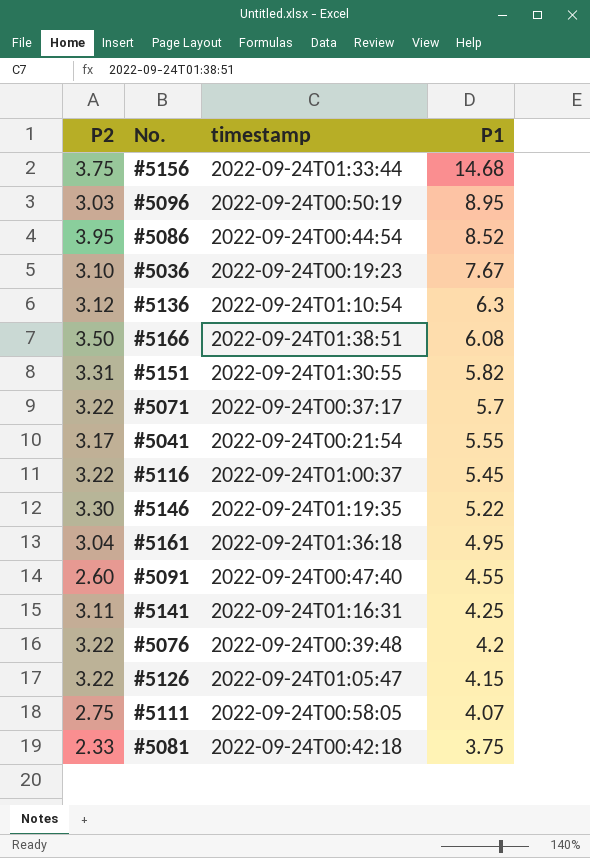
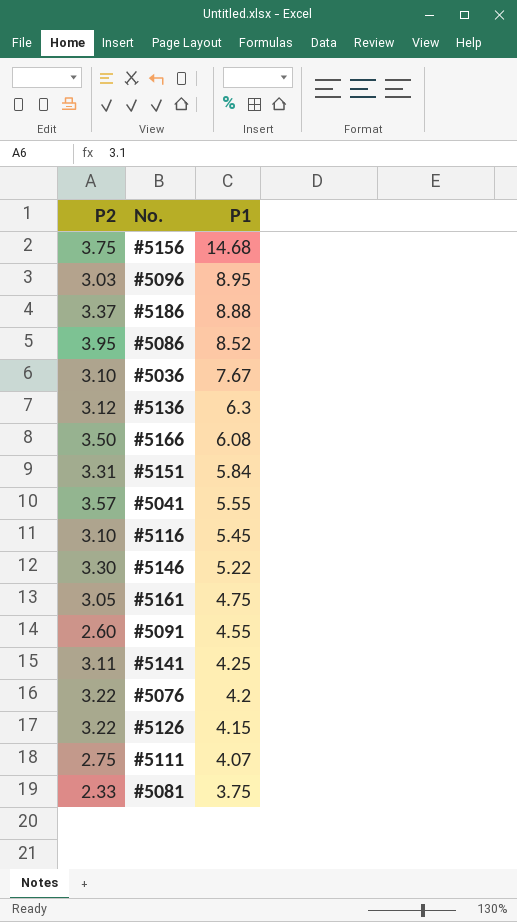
column timestamp | position: 3 -> none
row #5071: 3.22 | 2022-09-24T00:37:17 | 5.7 -> none
row #5186: none -> 3.37 | 8.88
#5151 | P1: 5.82 -> 5.84
#5041 | P2: 3.17 -> 3.57
#5116 | P2: 3.22 -> 3.10
#5161 | P2: 3.04 -> 3.05
#5161 | P1: 4.95 -> 4.75

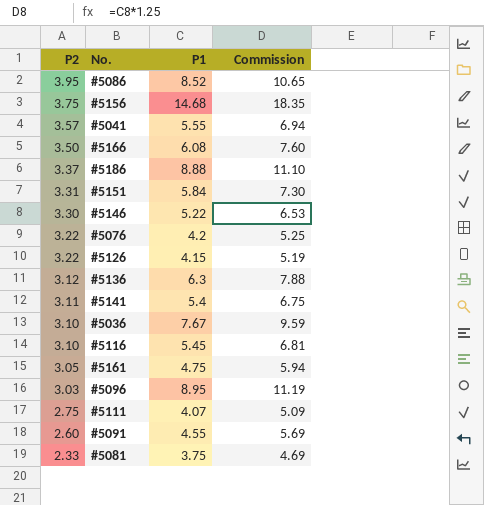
row order: P1 descending -> P2 descending
column Commission | formula: none -> [P1] * 1.25
#5141 | P1: 4.25 -> 5.4

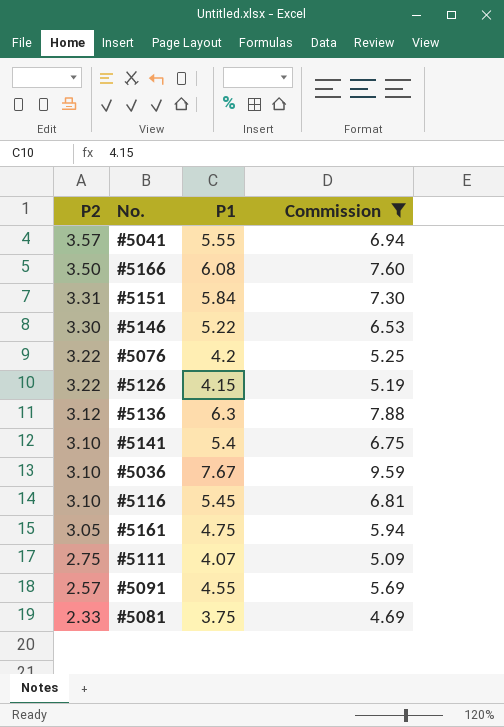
filter: none -> Commission <= 9.59
#5141 | P2: 3.11 -> 3.10
#5091 | P2: 2.60 -> 2.57

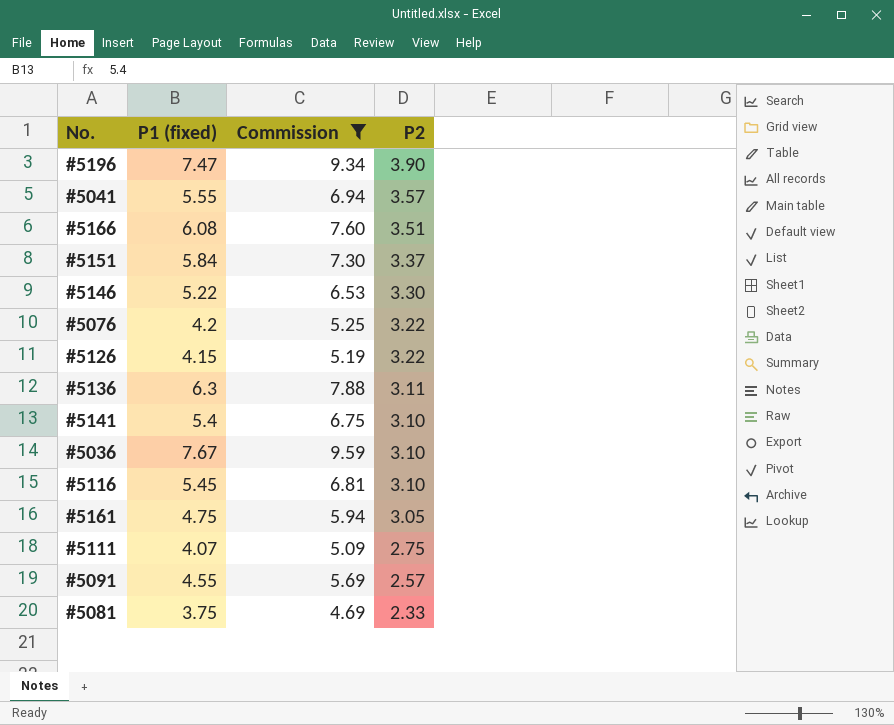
column name: P1 -> P1 (fixed)
column P2 | position: 1 -> 4
row #5196: none -> 7.47 | 9.34 | 3.90
#5166 | P2: 3.50 -> 3.51
#5151 | P2: 3.31 -> 3.37
#5136 | P2: 3.12 -> 3.11

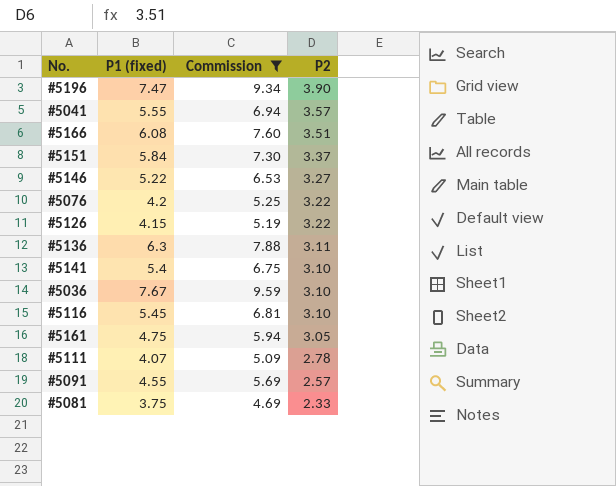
#5146 | P2: 3.30 -> 3.27
#5111 | P2: 2.75 -> 2.78

